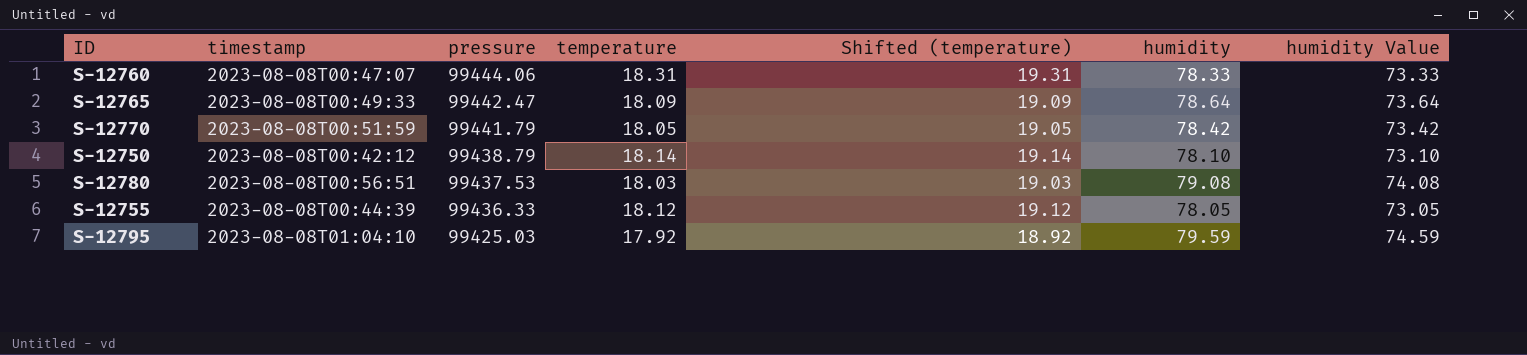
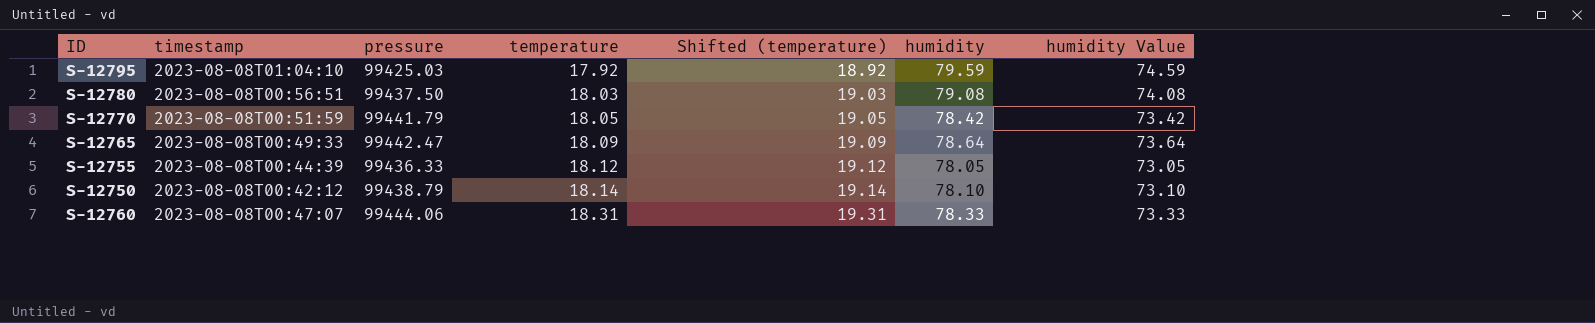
row order: pressure descending -> temperature ascending
S-12780 | pressure: 99437.53 -> 99437.50

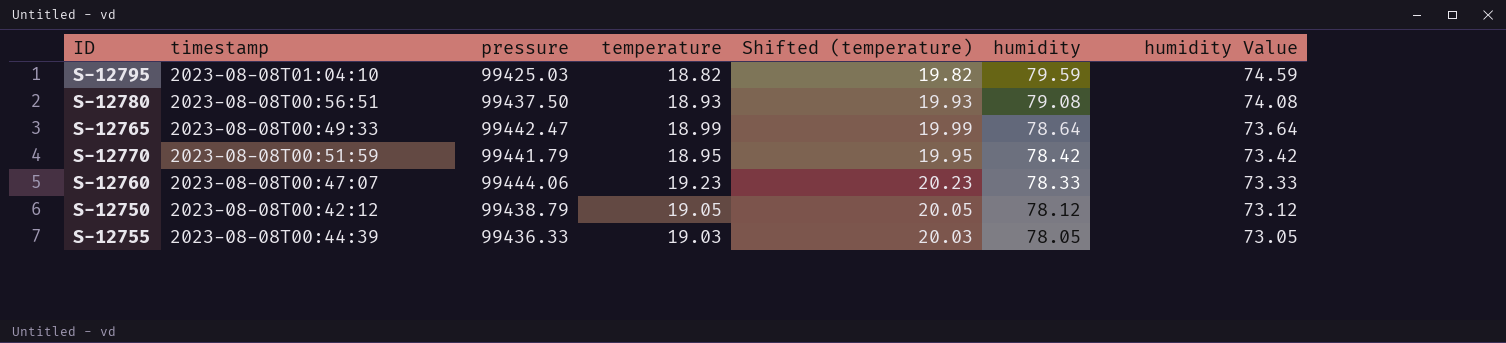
row order: temperature ascending -> humidity descending
S-12795 | temperature: 17.92 -> 18.82
S-12795 | Shifted (temperature): 18.92 -> 19.82
S-12780 | temperature: 18.03 -> 18.93
S-12780 | Shifted (temperature): 19.03 -> 19.93
S-12765 | temperature: 18.09 -> 18.99
S-12765 | Shifted (temperature): 19.09 -> 19.99
S-12770 | temperature: 18.05 -> 18.95
S-12770 | Shifted (temperature): 19.05 -> 19.95
S-12760 | temperature: 18.31 -> 19.23
S-12760 | Shifted (temperature): 19.31 -> 20.23
S-12750 | temperature: 18.14 -> 19.05
S-12750 | Shifted (temperature): 19.14 -> 20.05
S-12750 | humidity: 78.10 -> 78.12
S-12750 | humidity Value: 73.10 -> 73.12
S-12755 | temperature: 18.12 -> 19.03
S-12755 | Shifted (temperature): 19.12 -> 20.03

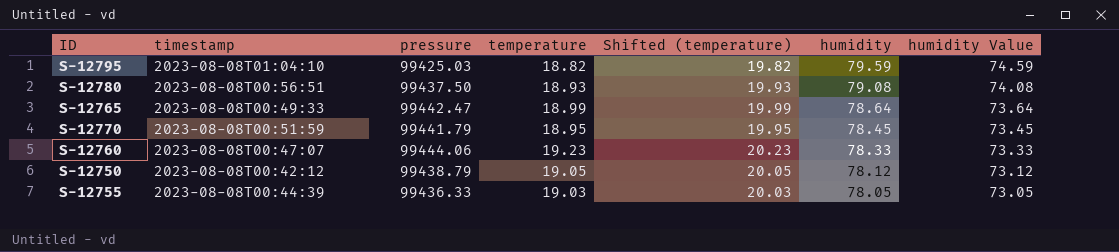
S-12770 | humidity: 78.42 -> 78.45
S-12770 | humidity Value: 73.42 -> 73.45

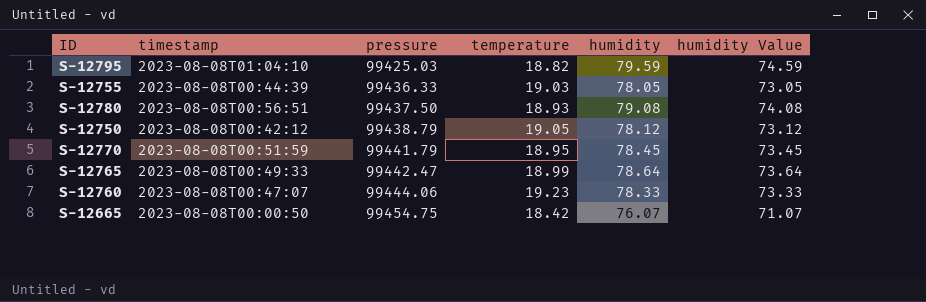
row order: humidity descending -> pressure ascending
column Shifted (temperature) | formula: [temperature] + 1 -> none
row S-12665: none -> 2023-08-08T00:00:50 | 99454.75 | 18.42 | 76.07 | 71.07

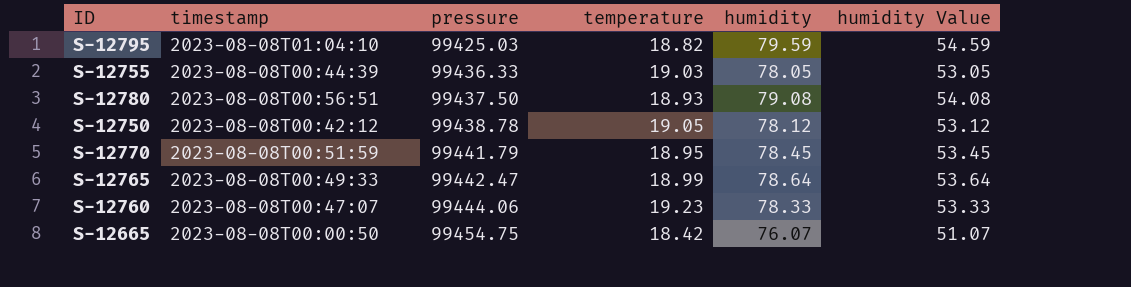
column humidity Value | formula: [humidity] - 5 -> [humidity] - 25
S-12750 | pressure: 99438.79 -> 99438.78

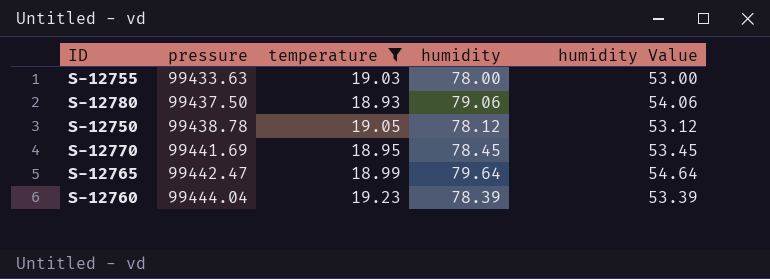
filter: none -> temperature >= 18.93
column timestamp | position: 2 -> none
S-12755 | pressure: 99436.33 -> 99433.63
S-12755 | humidity: 78.05 -> 78.00
S-12755 | humidity Value: 53.05 -> 53.00
S-12780 | humidity: 79.08 -> 79.06
S-12780 | humidity Value: 54.08 -> 54.06
S-12770 | pressure: 99441.79 -> 99441.69
S-12765 | humidity: 78.64 -> 79.64
S-12765 | humidity Value: 53.64 -> 54.64
S-12760 | pressure: 99444.06 -> 99444.04
S-12760 | humidity: 78.33 -> 78.39
S-12760 | humidity Value: 53.33 -> 53.39

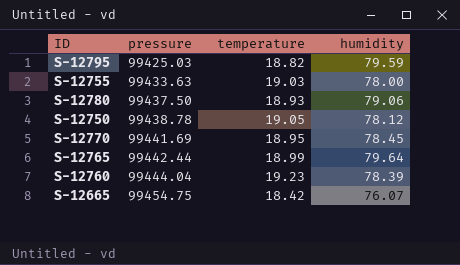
filter: temperature >= 18.93 -> none
column humidity Value | formula: [humidity] - 25 -> none
S-12765 | pressure: 99442.47 -> 99442.44

